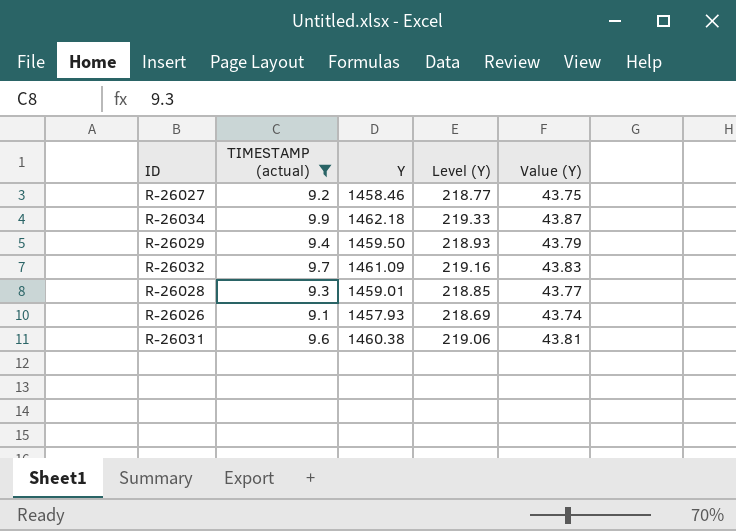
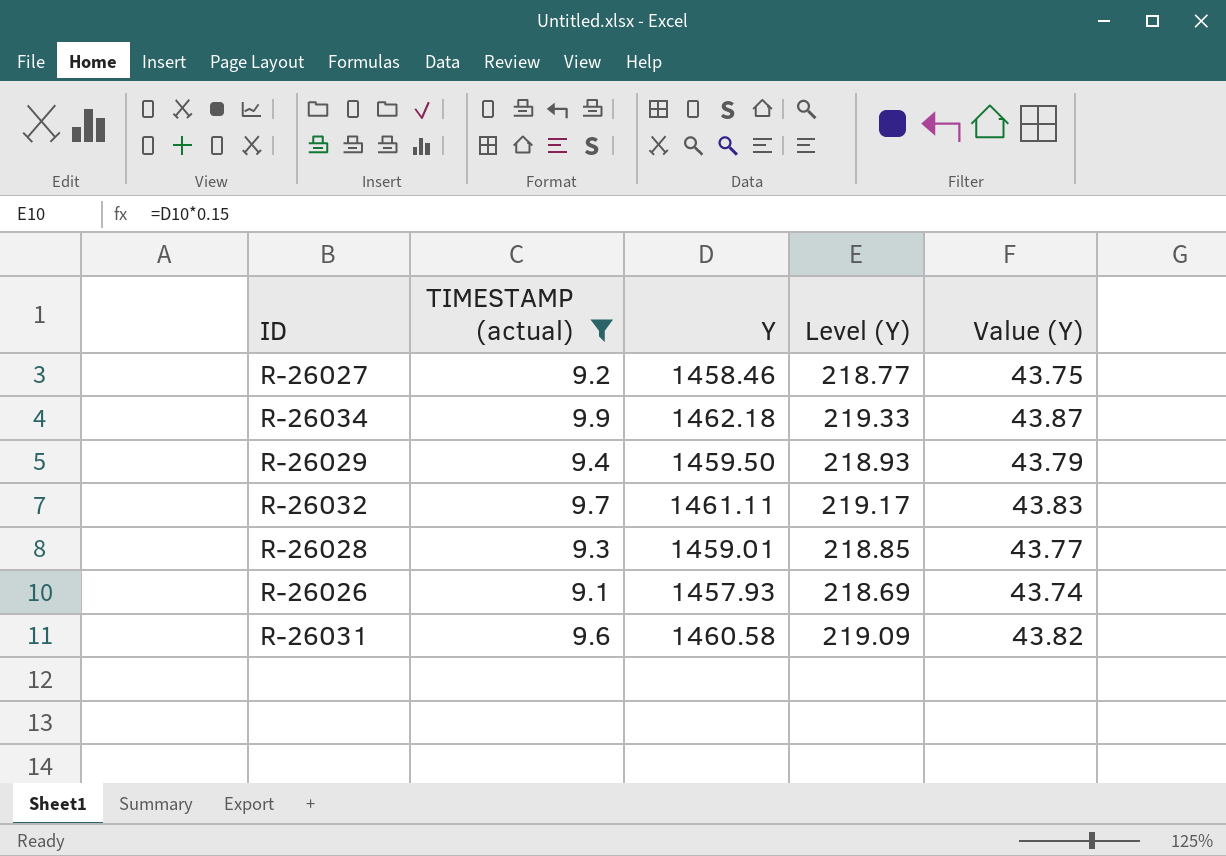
R-26032 | Y: 1461.09 -> 1461.11
R-26032 | Level (Y): 219.16 -> 219.17
R-26031 | Y: 1460.38 -> 1460.58
R-26031 | Level (Y): 219.06 -> 219.09
R-26031 | Value (Y): 43.81 -> 43.82

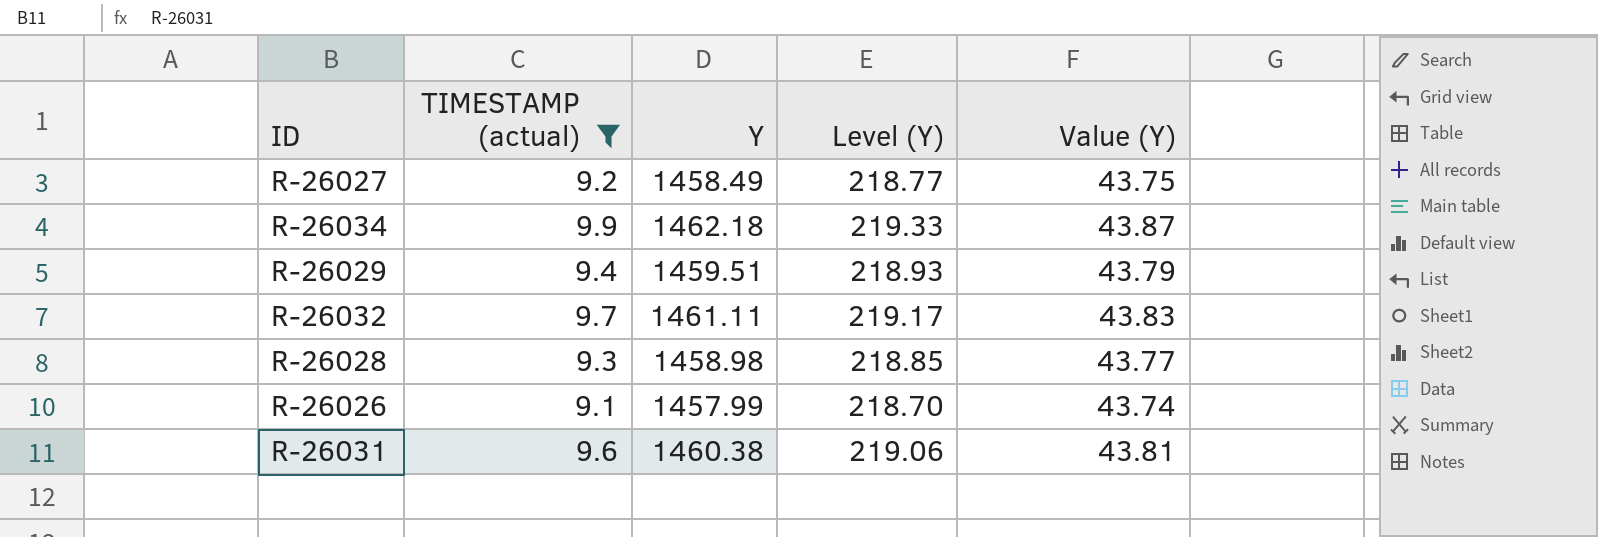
R-26027 | Y: 1458.46 -> 1458.49
R-26029 | Y: 1459.50 -> 1459.51
R-26028 | Y: 1459.01 -> 1458.98
R-26026 | Y: 1457.93 -> 1457.99
R-26026 | Level (Y): 218.69 -> 218.70
R-26031 | Y: 1460.58 -> 1460.38
R-26031 | Level (Y): 219.09 -> 219.06
R-26031 | Value (Y): 43.82 -> 43.81

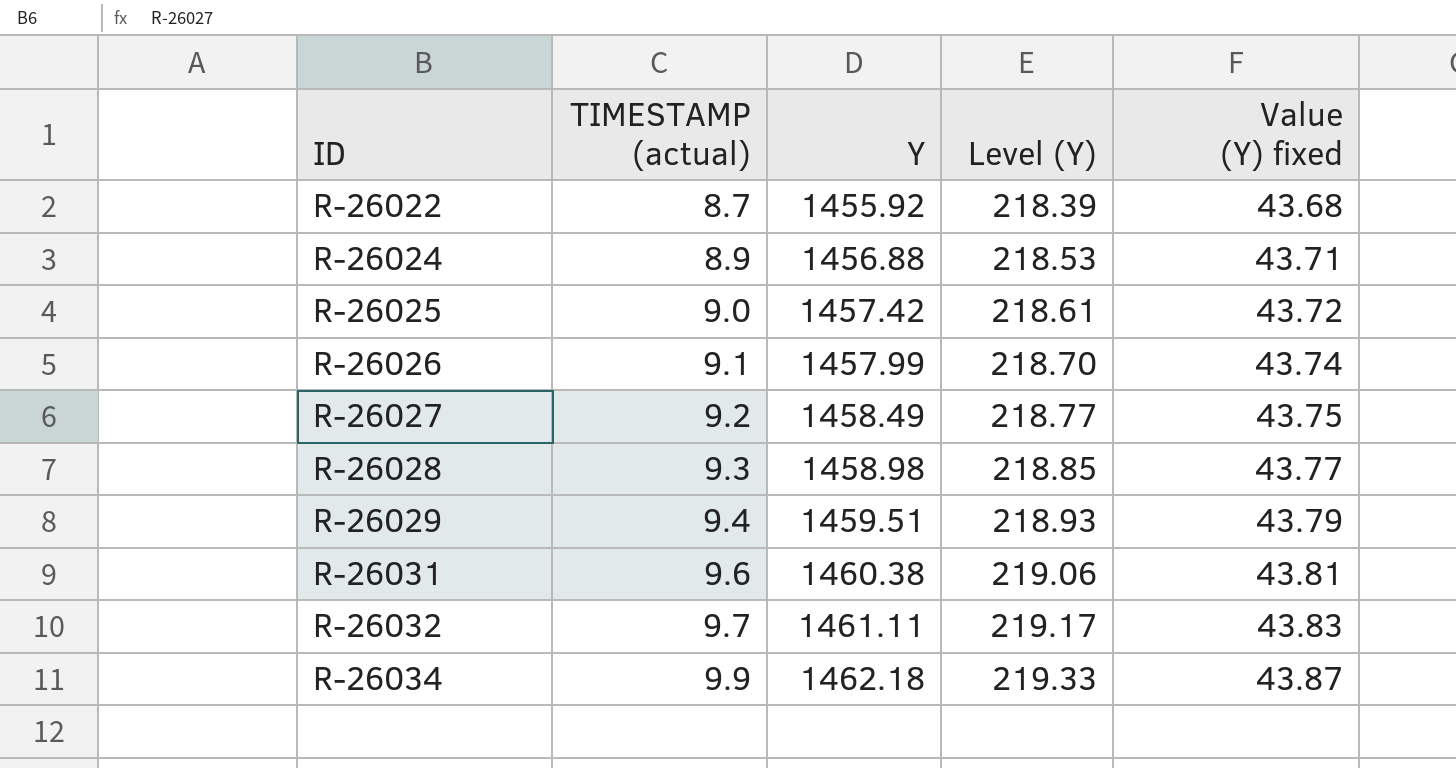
filter: TIMESTAMP (actual) >= 9.1 -> none
row order: none -> ID ascending
column name: Value (Y) -> Value (Y) fixed

